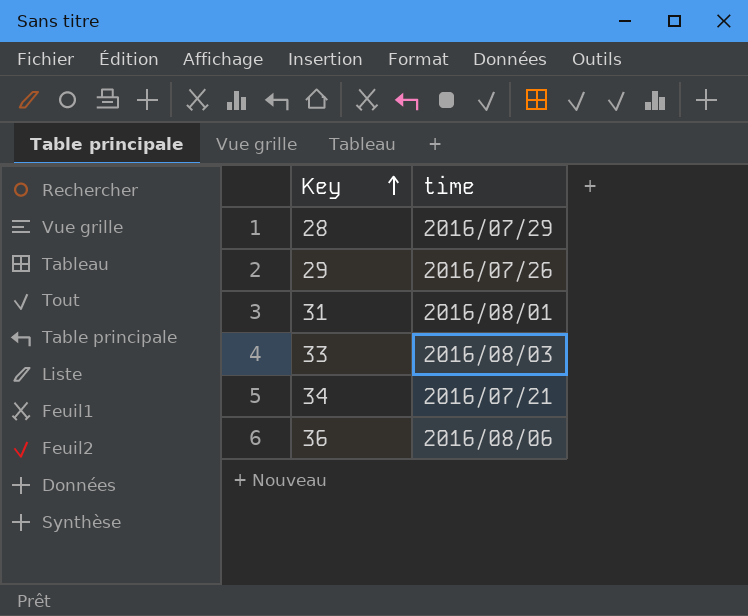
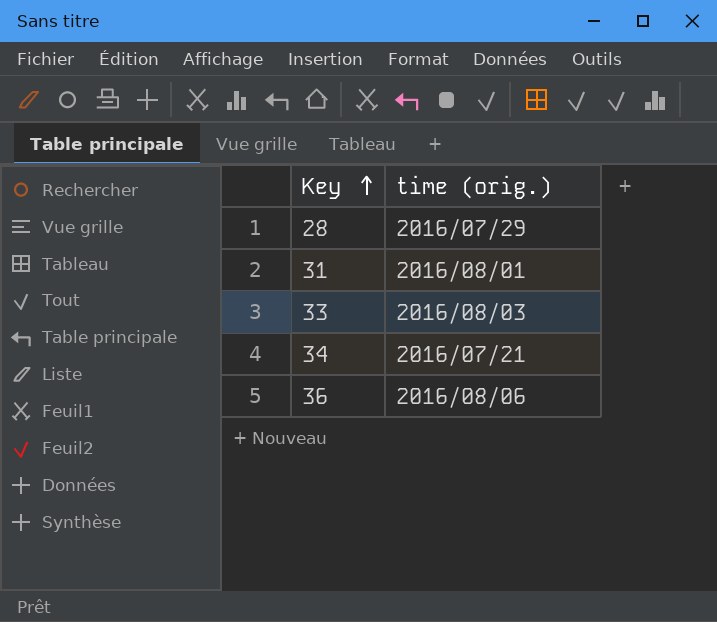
column name: time -> time (orig.)
row 29: 2016/07/26 -> none

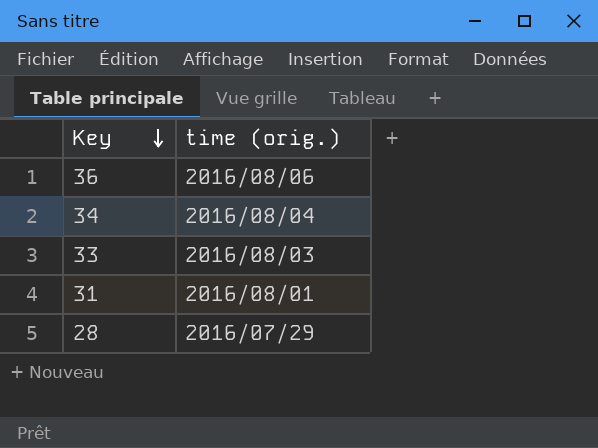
row order: Key ascending -> Key descending
34 | time (orig.): 2016/07/21 -> 2016/08/04

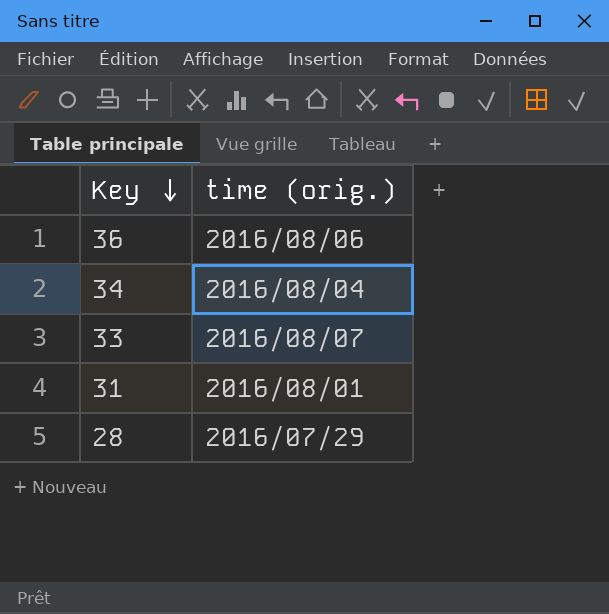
33 | time (orig.): 2016/08/03 -> 2016/08/07

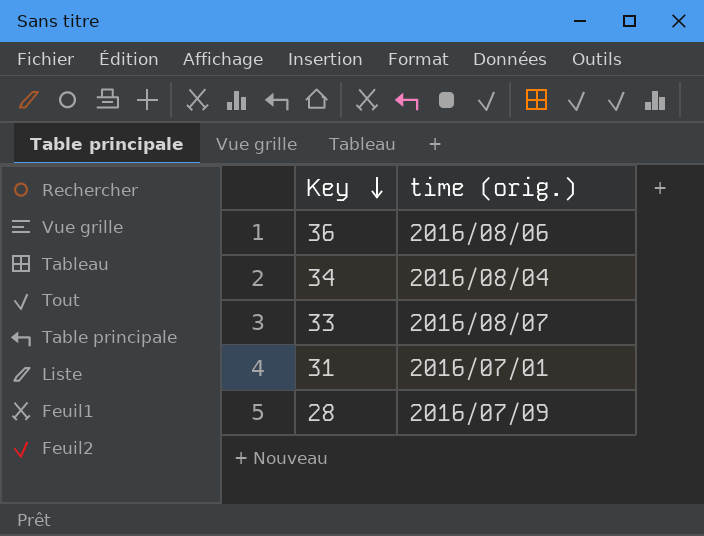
31 | time (orig.): 2016/08/01 -> 2016/07/01
28 | time (orig.): 2016/07/29 -> 2016/07/09

